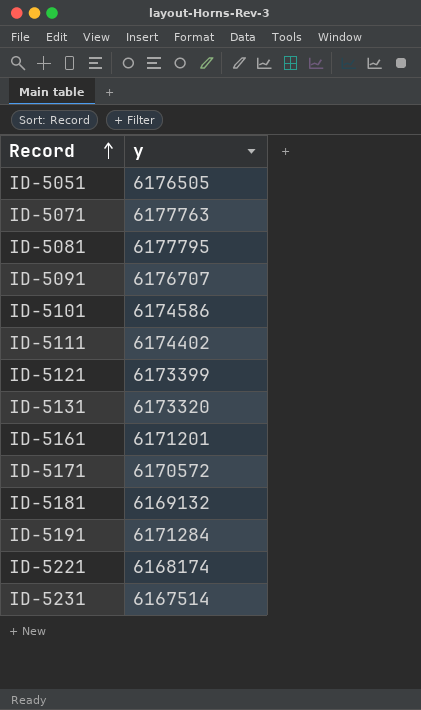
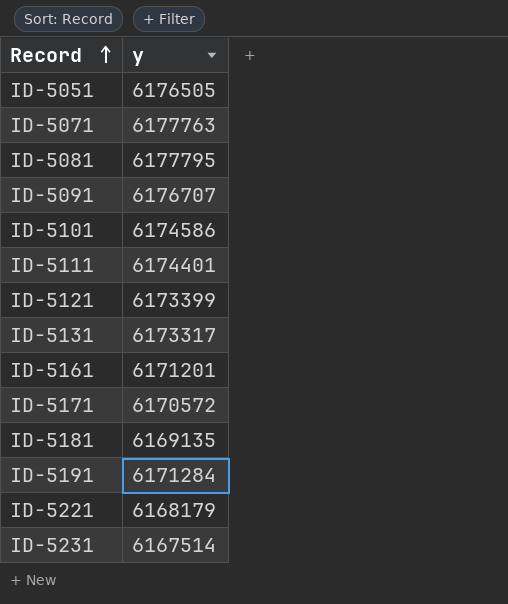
ID-5111 | y: 6174402 -> 6174401
ID-5131 | y: 6173320 -> 6173317
ID-5181 | y: 6169132 -> 6169135
ID-5221 | y: 6168174 -> 6168179

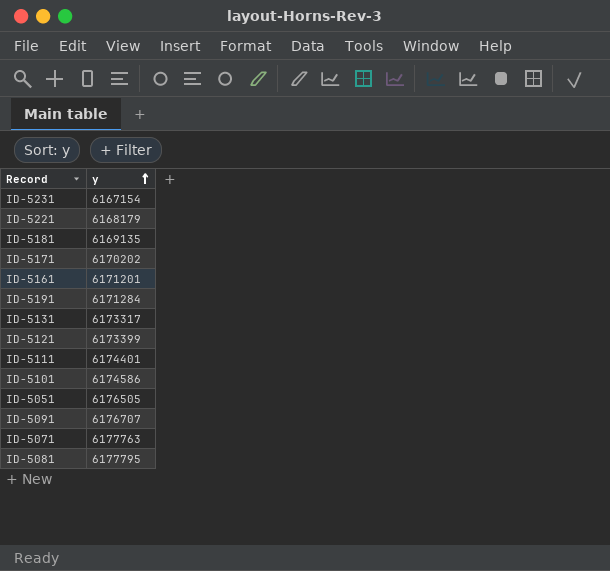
row order: Record ascending -> y ascending
ID-5231 | y: 6167514 -> 6167154
ID-5171 | y: 6170572 -> 6170202

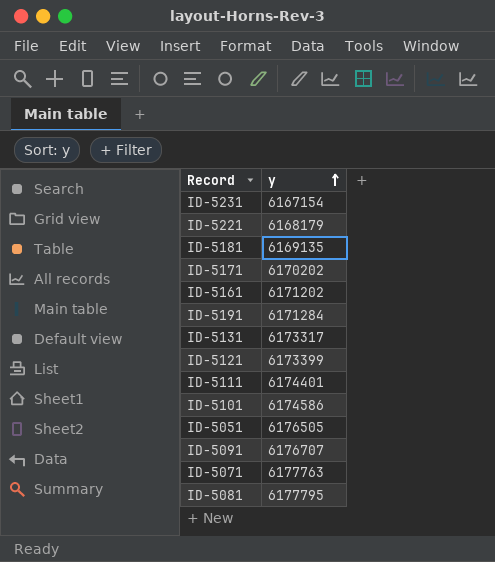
ID-5161 | y: 6171201 -> 6171202

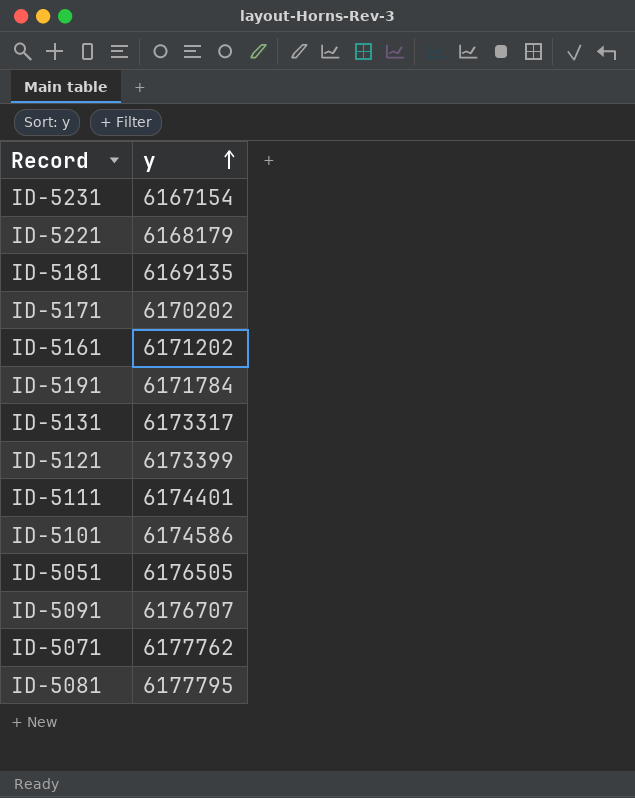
ID-5191 | y: 6171284 -> 6171784
ID-5071 | y: 6177763 -> 6177762

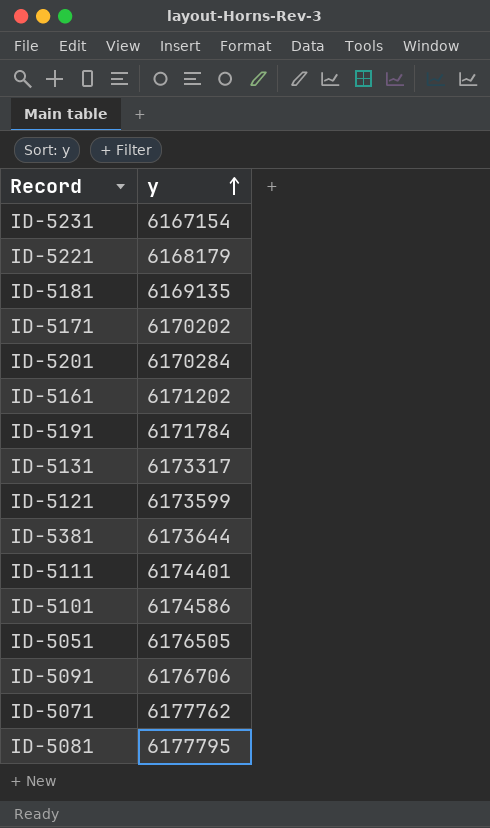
row ID-5201: none -> 6170284
ID-5121 | y: 6173399 -> 6173599
row ID-5381: none -> 6173644
ID-5091 | y: 6176707 -> 6176706

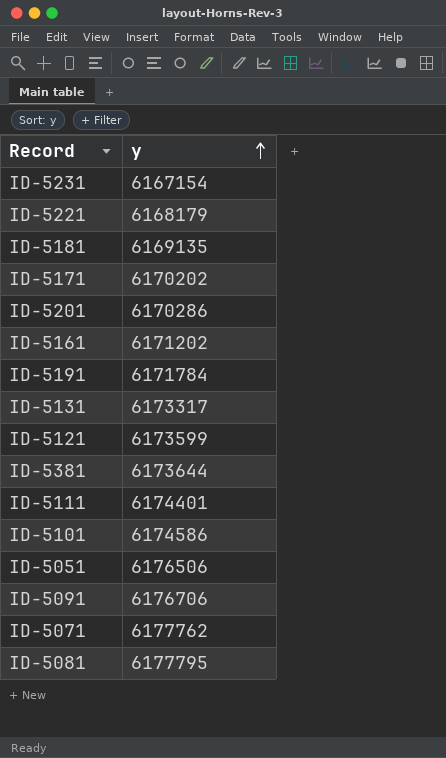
ID-5201 | y: 6170284 -> 6170286
ID-5051 | y: 6176505 -> 6176506

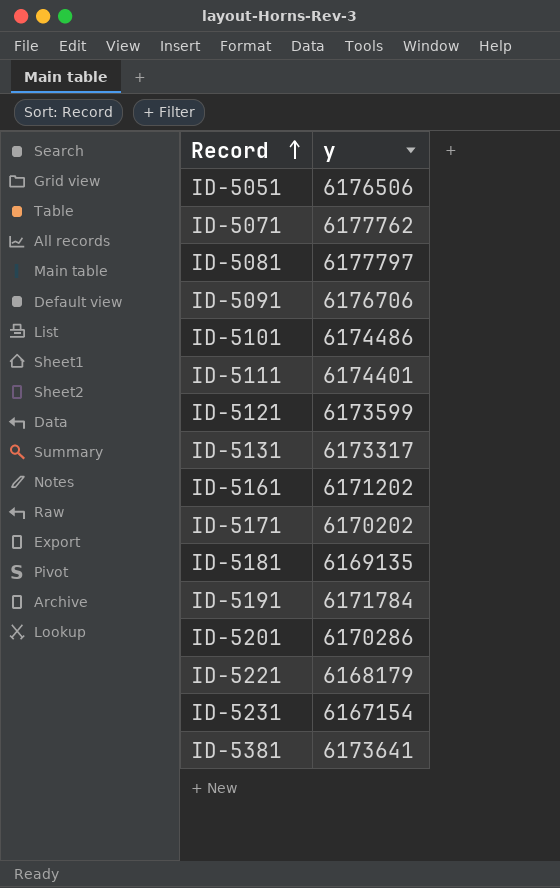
row order: y ascending -> Record ascending
ID-5081 | y: 6177795 -> 6177797
ID-5101 | y: 6174586 -> 6174486
ID-5381 | y: 6173644 -> 6173641

